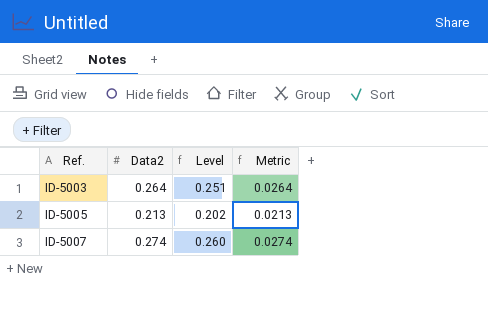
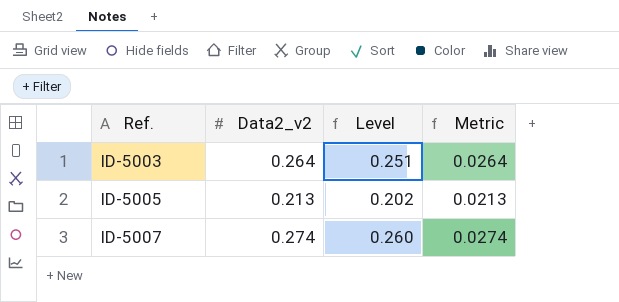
column name: Data2 -> Data2_v2

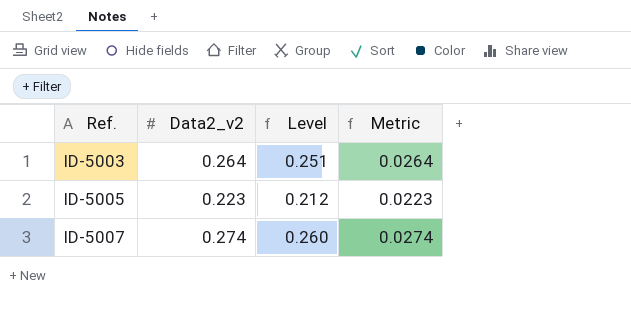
ID-5005 | Data2_v2: 0.213 -> 0.223
ID-5005 | Level: 0.202 -> 0.212
ID-5005 | Metric: 0.0213 -> 0.0223

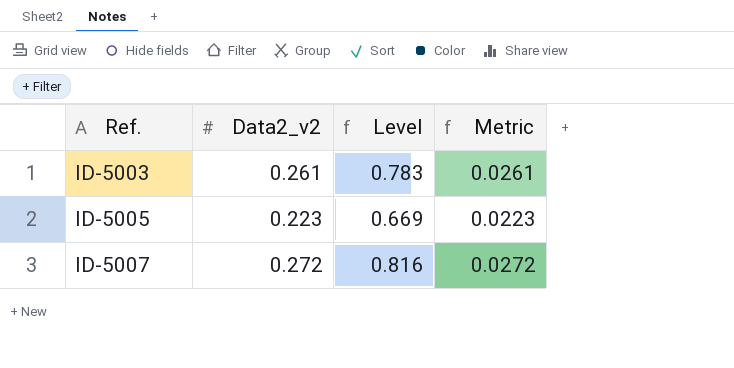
column Level | formula: [Data2_v2] * 0.95 -> [Data2_v2] * 3
ID-5003 | Data2_v2: 0.264 -> 0.261
ID-5003 | Metric: 0.0264 -> 0.0261
ID-5007 | Data2_v2: 0.274 -> 0.272
ID-5007 | Metric: 0.0274 -> 0.0272

